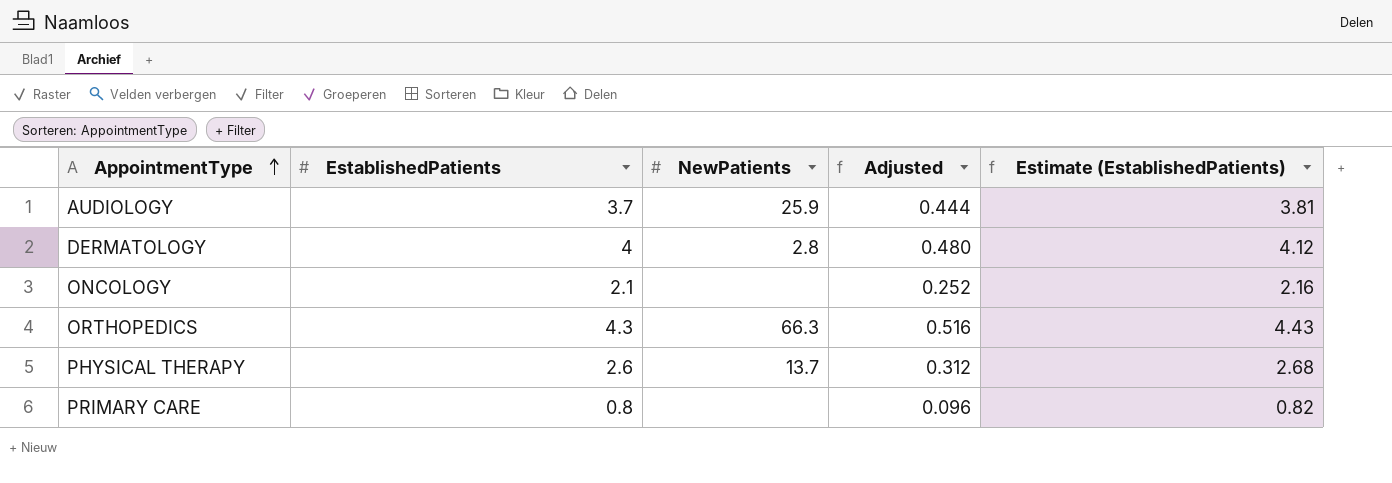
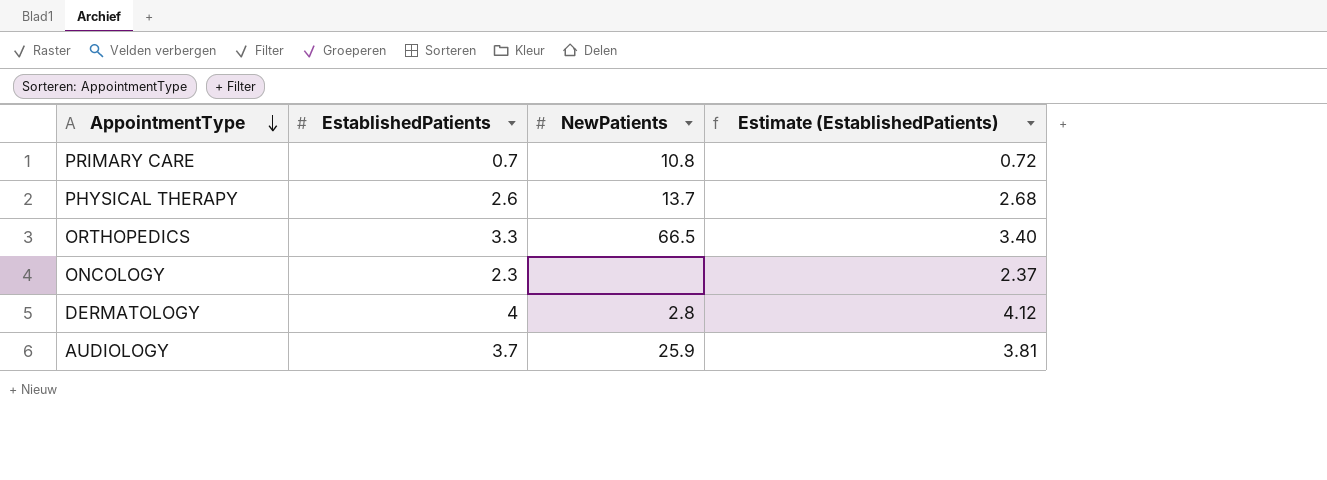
row order: AppointmentType ascending -> AppointmentType descending
column Adjusted | formula: [EstablishedPatients] * 0.12 -> none
PRIMARY CARE | EstablishedPatients: 0.8 -> 0.7
PRIMARY CARE | NewPatients: none -> 10.8
PRIMARY CARE | Estimate (EstablishedPatients): 0.82 -> 0.72
ORTHOPEDICS | EstablishedPatients: 4.3 -> 3.3
ORTHOPEDICS | NewPatients: 66.3 -> 66.5
ORTHOPEDICS | Estimate (EstablishedPatients): 4.43 -> 3.40
ONCOLOGY | EstablishedPatients: 2.1 -> 2.3
ONCOLOGY | Estimate (EstablishedPatients): 2.16 -> 2.37

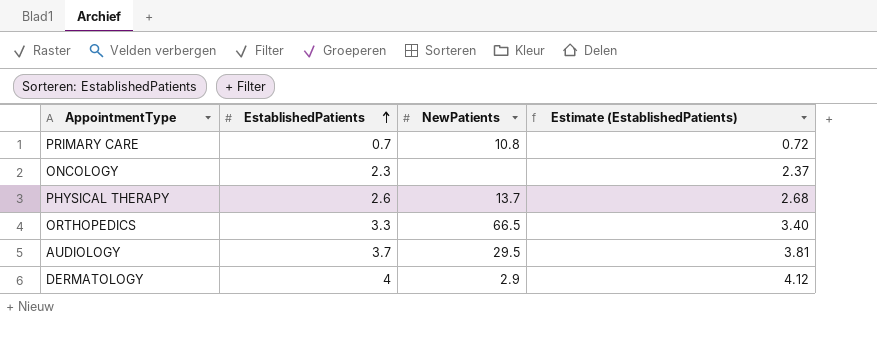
row order: AppointmentType descending -> EstablishedPatients ascending
AUDIOLOGY | NewPatients: 25.9 -> 29.5
DERMATOLOGY | NewPatients: 2.8 -> 2.9

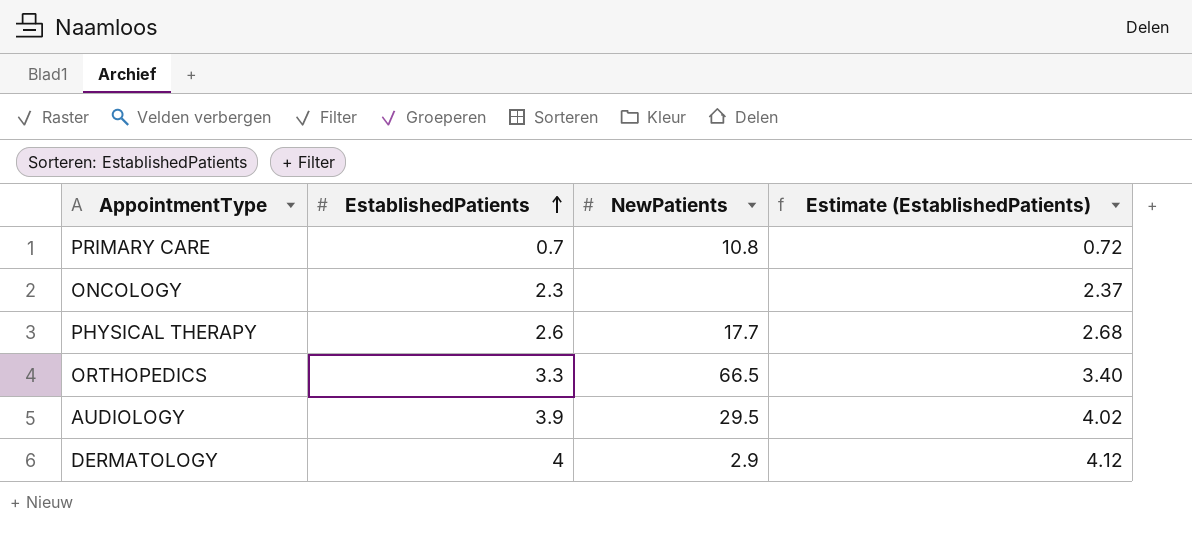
PHYSICAL THERAPY | NewPatients: 13.7 -> 17.7
AUDIOLOGY | EstablishedPatients: 3.7 -> 3.9
AUDIOLOGY | Estimate (EstablishedPatients): 3.81 -> 4.02

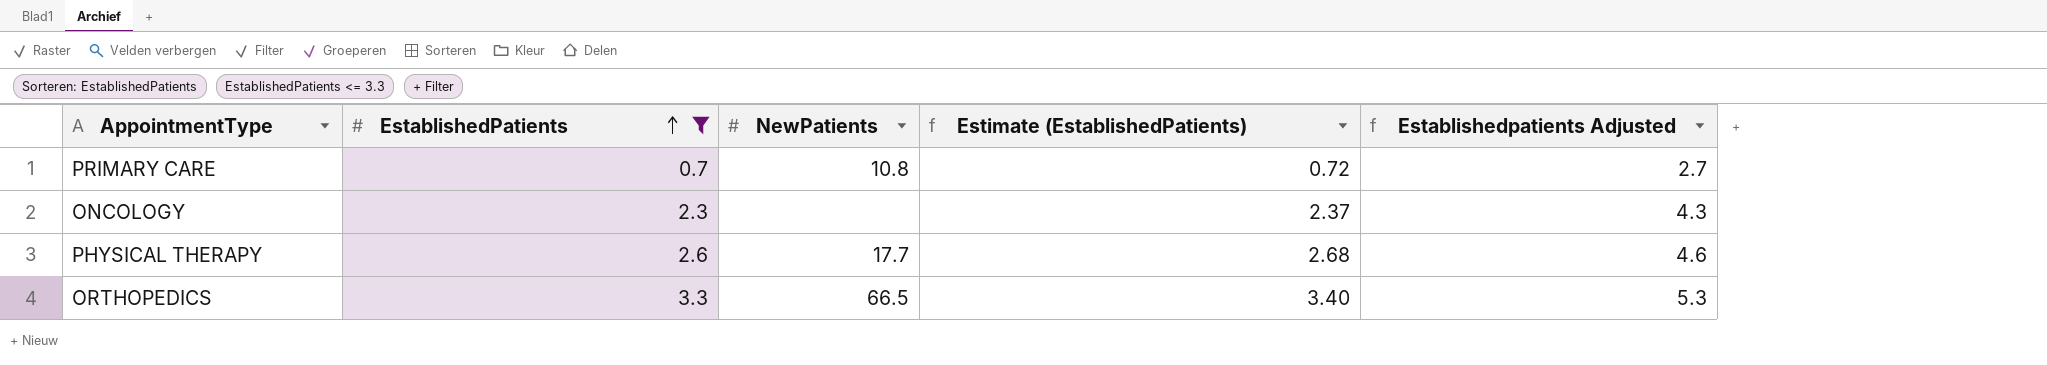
filter: none -> EstablishedPatients <= 3.3
column Establishedpatients Adjusted | formula: none -> [EstablishedPatients] + 2

